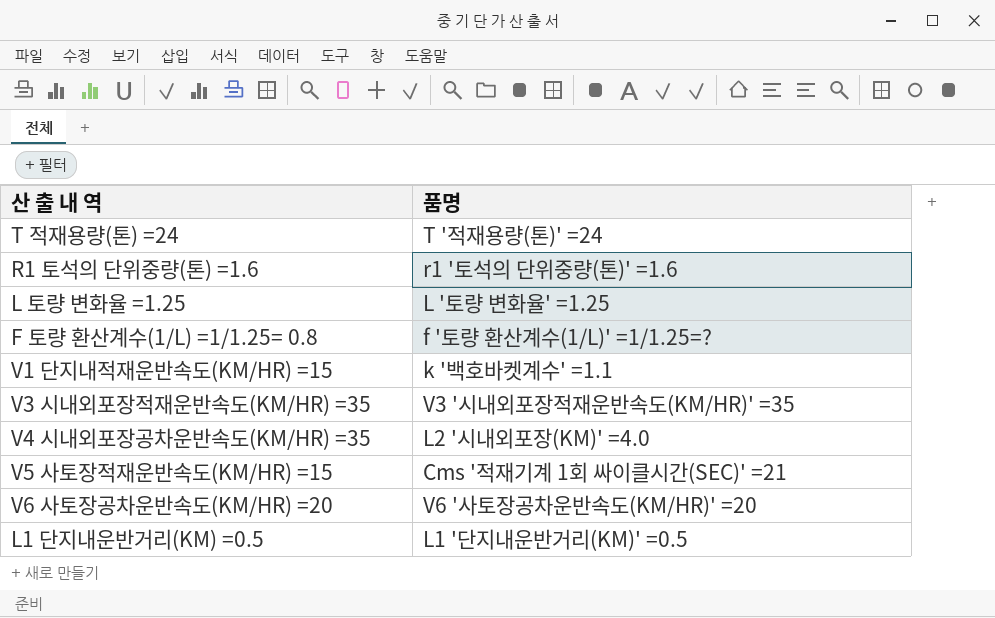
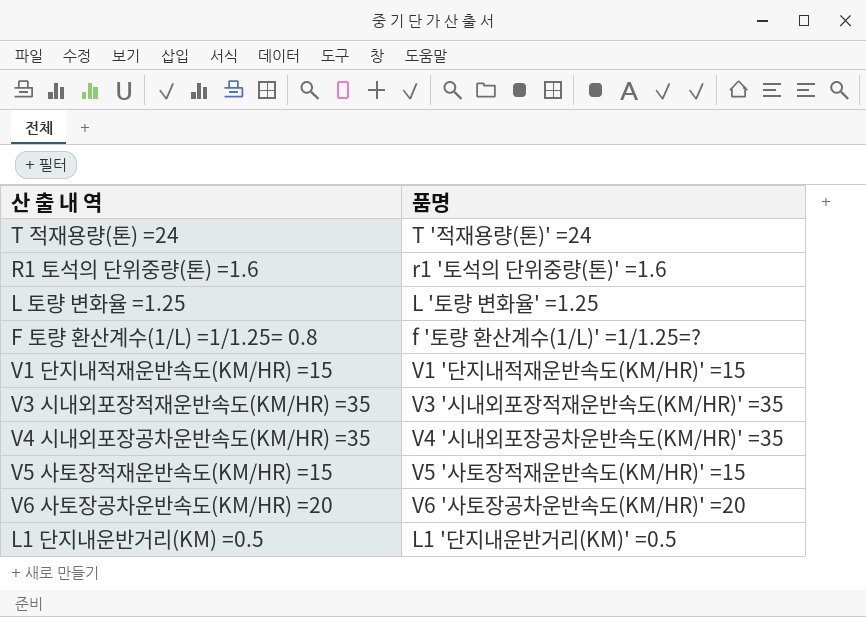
V1 단지내적재운반속도(KM/HR) =15 | 품명: k '백호바켓계수' =1.1 -> V1 '단지내적재운반속도(KM/HR)' =15
V4 시내외포장공차운반속도(KM/HR) =35 | 품명: L2 '시내외포장(KM)' =4.0 -> V4 '시내외포장공차운반속도(KM/HR)' =35
V5 사토장적재운반속도(KM/HR) =15 | 품명: Cms '적재기계 1회 싸이클시간(SEC)' =21 -> V5 '사토장적재운반속도(KM/HR)' =15

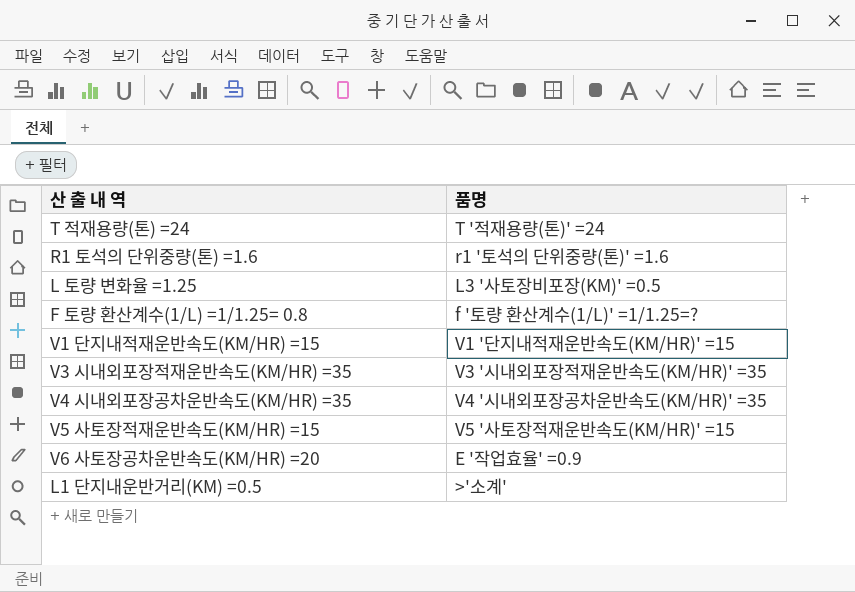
L 토량 변화율 =1.25 | 품명: L '토량 변화율' =1.25 -> L3 '사토장비포장(KM)' =0.5
V6 사토장공차운반속도(KM/HR) =20 | 품명: V6 '사토장공차운반속도(KM/HR)' =20 -> E '작업효율' =0.9
L1 단지내운반거리(KM) =0.5 | 품명: L1 '단지내운반거리(KM)' =0.5 -> >'소계'

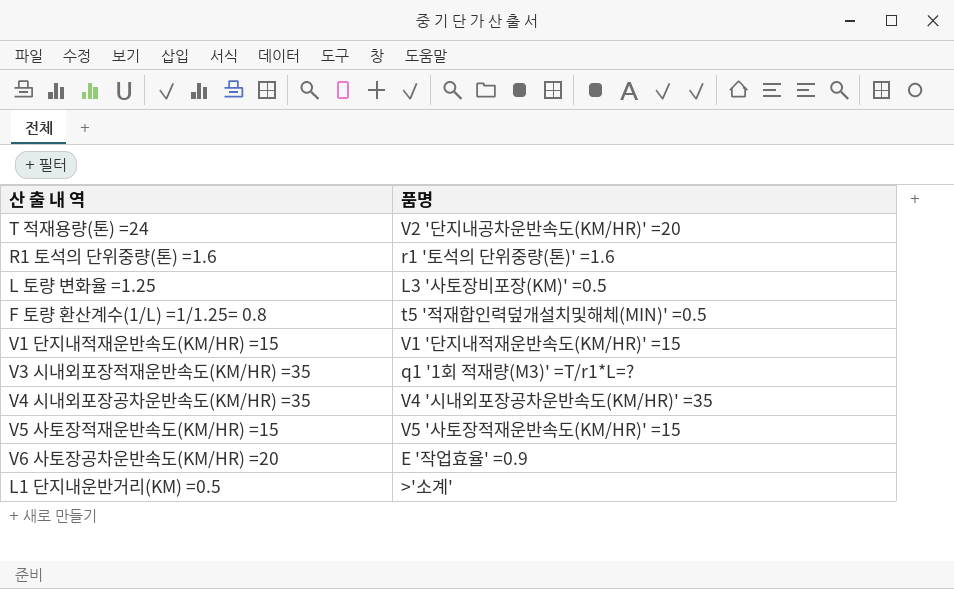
T 적재용량(톤) =24 | 품명: T '적재용량(톤)' =24 -> V2 '단지내공차운반속도(KM/HR)' =20
F 토량 환산계수(1/L) =1/1.25= 0.8 | 품명: f '토량 환산계수(1/L)' =1/1.25=? -> t5 '적재합인력덮개설치및해체(MIN)' =0.5
V3 시내외포장적재운반속도(KM/HR) =35 | 품명: V3 '시내외포장적재운반속도(KM/HR)' =35 -> q1 '1회 적재량(M3)' =T/r1*L=?

